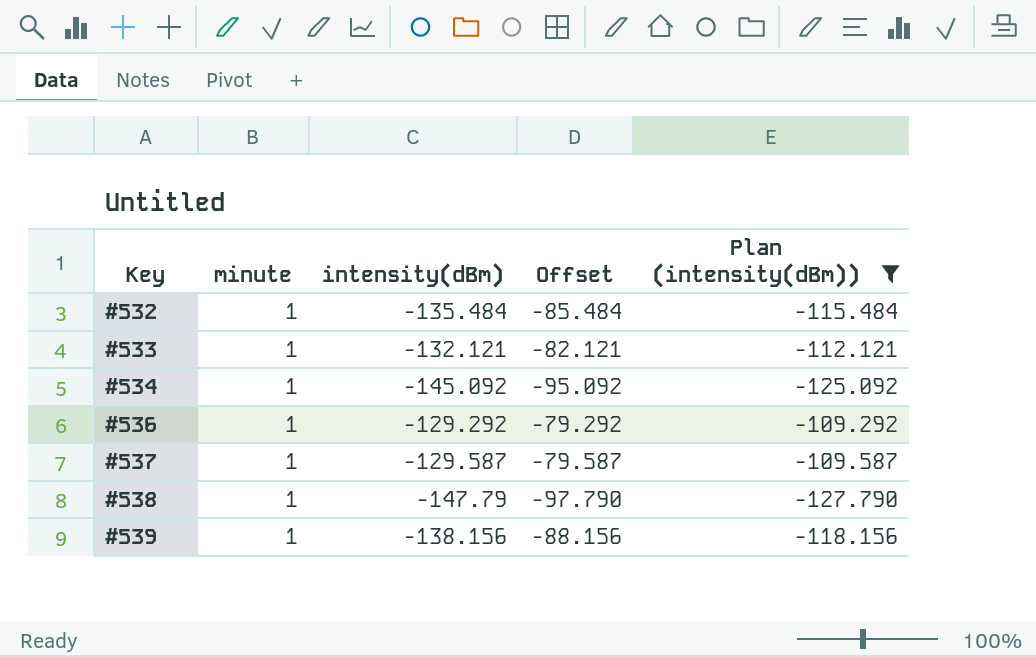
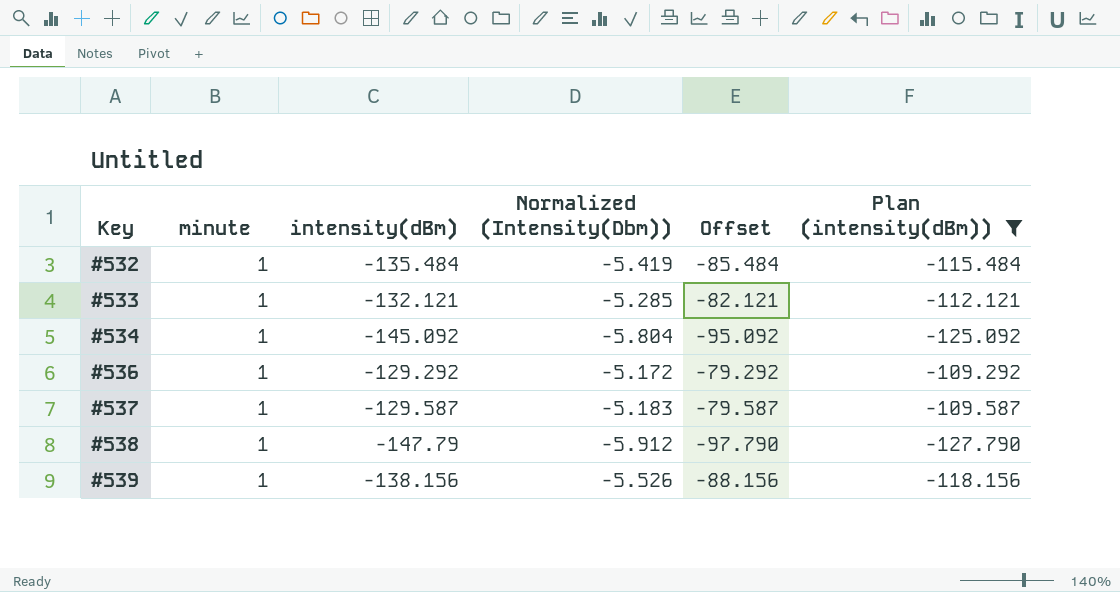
column Normalized (Intensity(Dbm)) | formula: none -> [intensity(dBm)] * 0.04

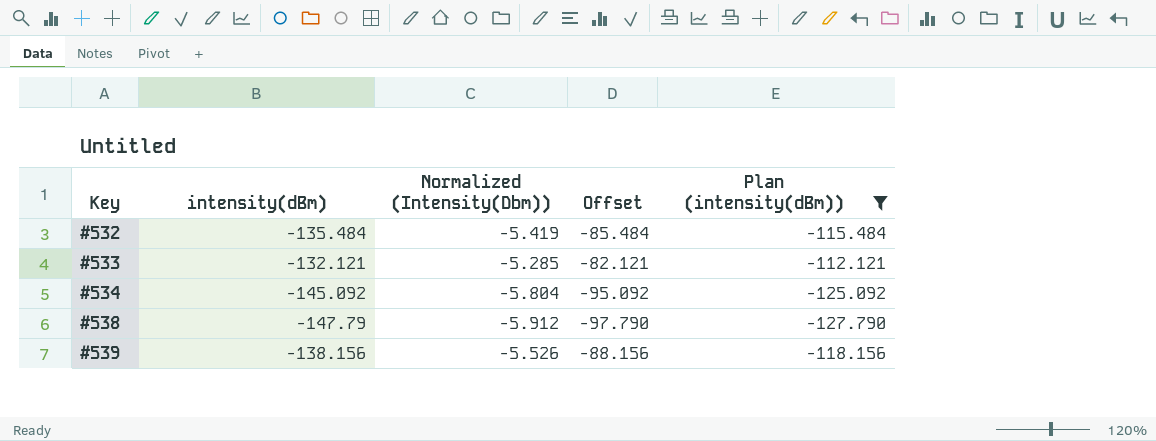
column minute | position: 2 -> none
row #536: 1 | -129.292 | -5.172 | -79.292 | -109.292 -> none
row #537: 1 | -129.587 | -5.183 | -79.587 | -109.587 -> none

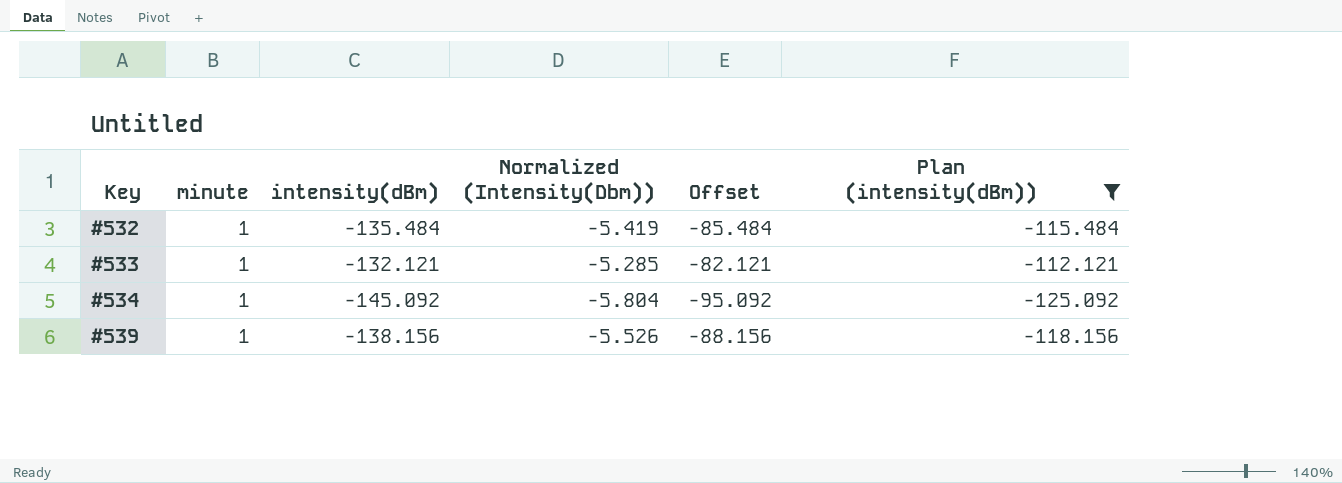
column minute | position: none -> 2
row #538: -147.79 | -5.912 | -97.790 | -127.790 -> none

